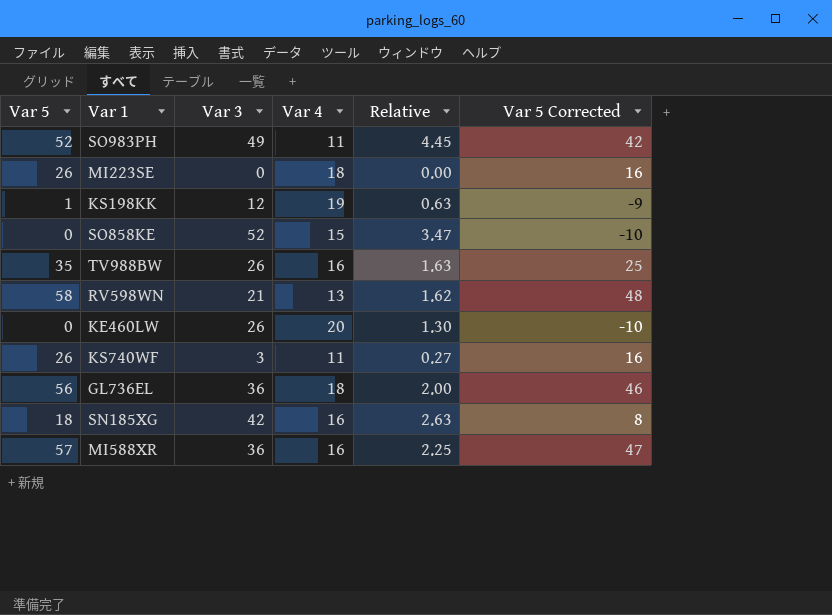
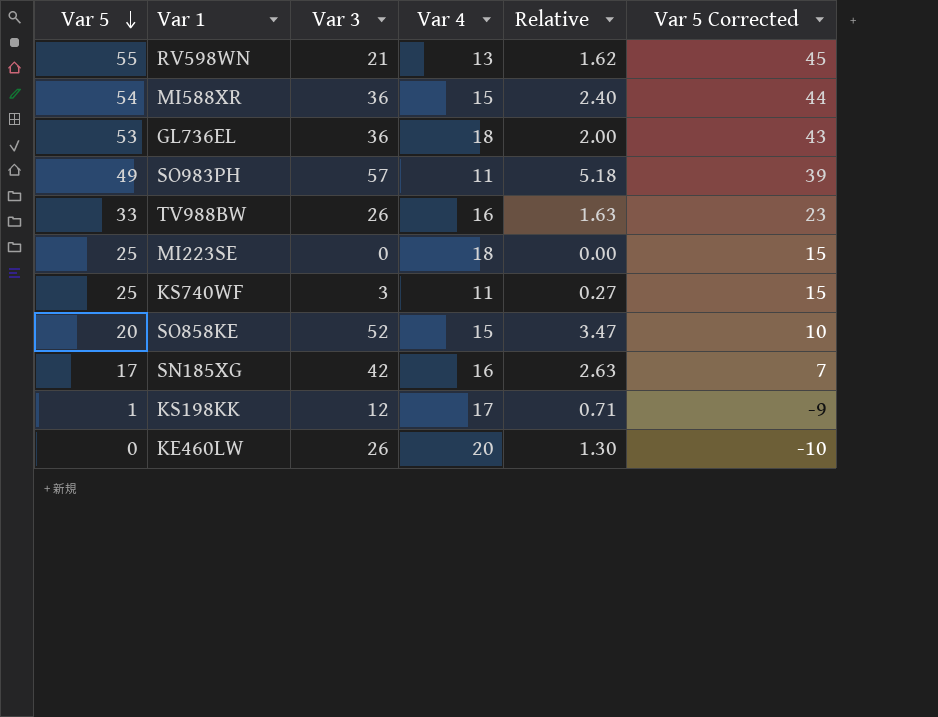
row order: none -> Var 5 descending
RV598WN | Var 5: 58 -> 55
RV598WN | Var 5 Corrected: 48 -> 45
MI588XR | Var 5: 57 -> 54
MI588XR | Var 4: 16 -> 15
MI588XR | Relative: 2.25 -> 2.40
MI588XR | Var 5 Corrected: 47 -> 44
GL736EL | Var 5: 56 -> 53
GL736EL | Var 5 Corrected: 46 -> 43
SO983PH | Var 5: 52 -> 49
SO983PH | Var 3: 49 -> 57
SO983PH | Relative: 4.45 -> 5.18
SO983PH | Var 5 Corrected: 42 -> 39
TV988BW | Var 5: 35 -> 33
TV988BW | Var 5 Corrected: 25 -> 23
MI223SE | Var 5: 26 -> 25
MI223SE | Var 5 Corrected: 16 -> 15
KS740WF | Var 5: 26 -> 25
KS740WF | Var 5 Corrected: 16 -> 15
SO858KE | Var 5: 0 -> 20
SO858KE | Var 5 Corrected: -10 -> 10
SN185XG | Var 5: 18 -> 17
SN185XG | Var 5 Corrected: 8 -> 7
KS198KK | Var 4: 19 -> 17
KS198KK | Relative: 0.63 -> 0.71

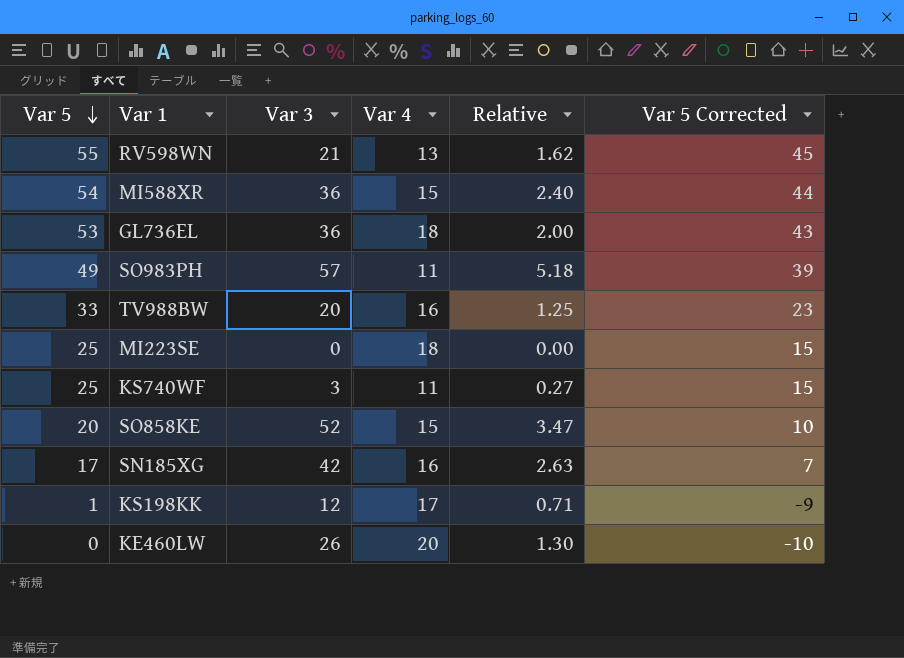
TV988BW | Var 3: 26 -> 20
TV988BW | Relative: 1.63 -> 1.25

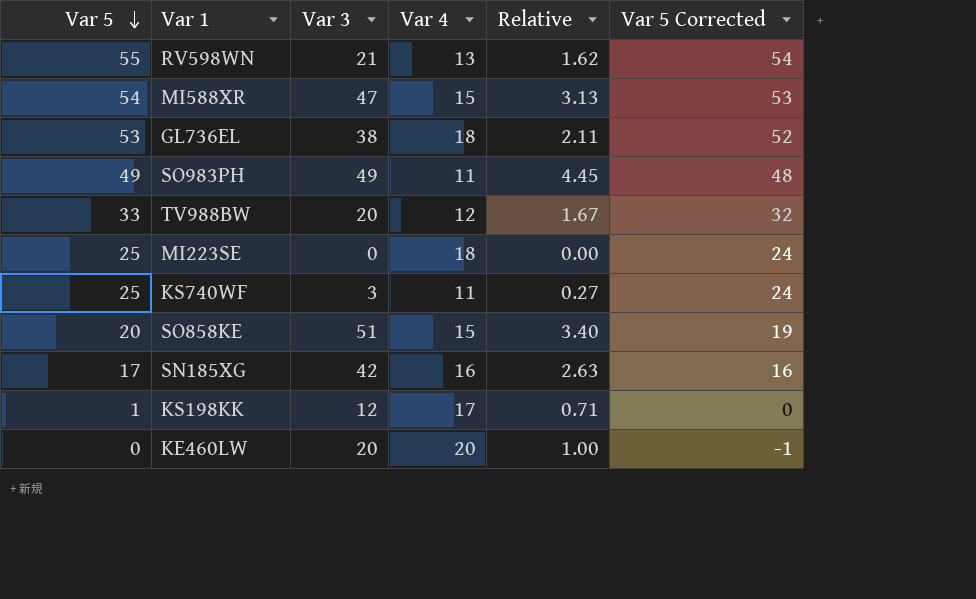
column Var 5 Corrected | formula: [Var 5] - 10 -> [Var 5] - 1
MI588XR | Var 3: 36 -> 47
MI588XR | Relative: 2.40 -> 3.13
GL736EL | Var 3: 36 -> 38
GL736EL | Relative: 2.00 -> 2.11
SO983PH | Var 3: 57 -> 49
SO983PH | Relative: 5.18 -> 4.45
TV988BW | Var 4: 16 -> 12
TV988BW | Relative: 1.25 -> 1.67
SO858KE | Var 3: 52 -> 51
SO858KE | Relative: 3.47 -> 3.40
KE460LW | Var 3: 26 -> 20
KE460LW | Relative: 1.30 -> 1.00

